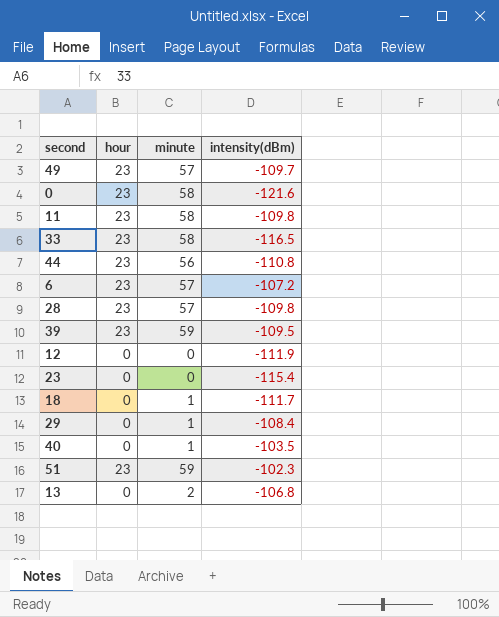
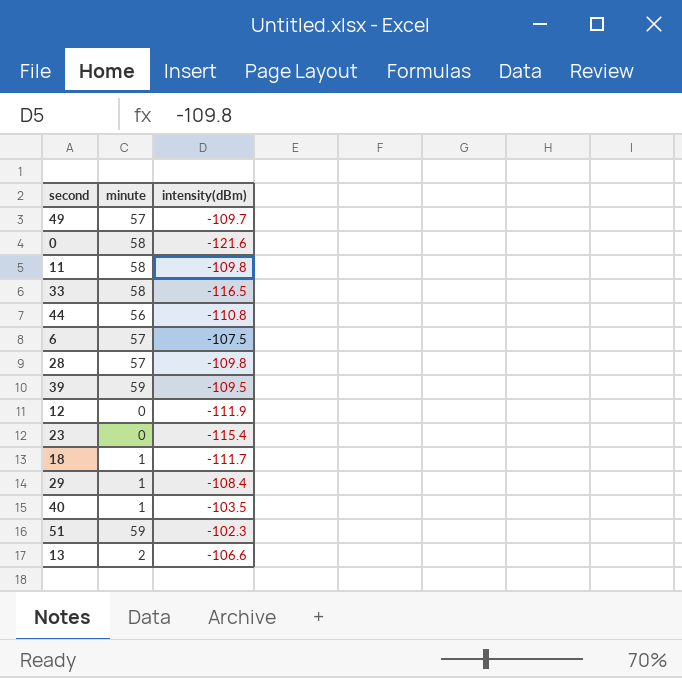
column hour | position: 2 -> none
6 | intensity(dBm): -107.2 -> -107.5
13 | intensity(dBm): -106.8 -> -106.6

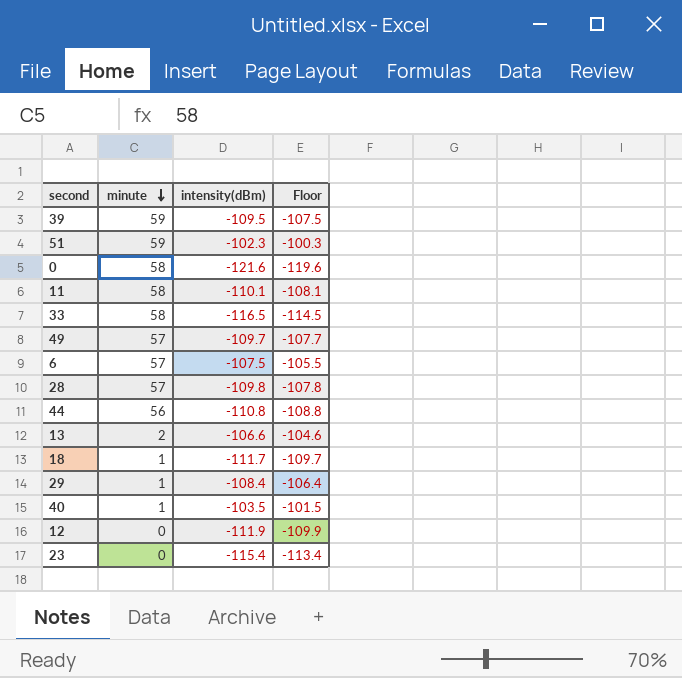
row order: none -> minute descending
column Floor | formula: none -> [intensity(dBm)] + 2
11 | intensity(dBm): -109.8 -> -110.1

